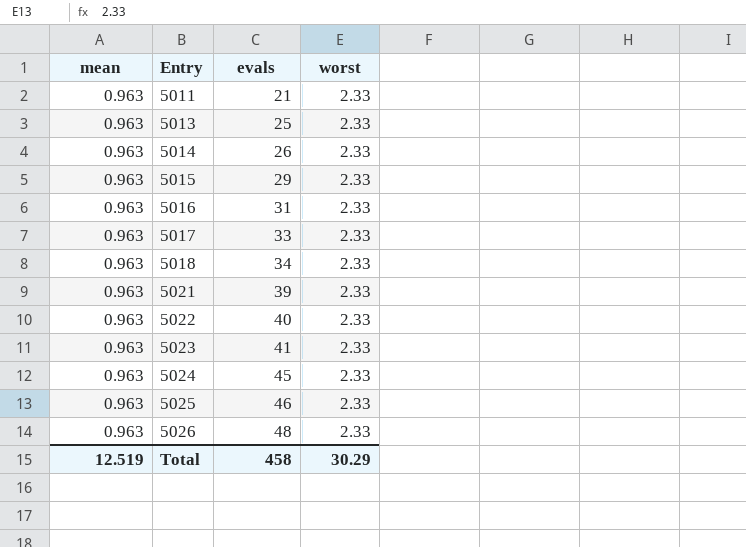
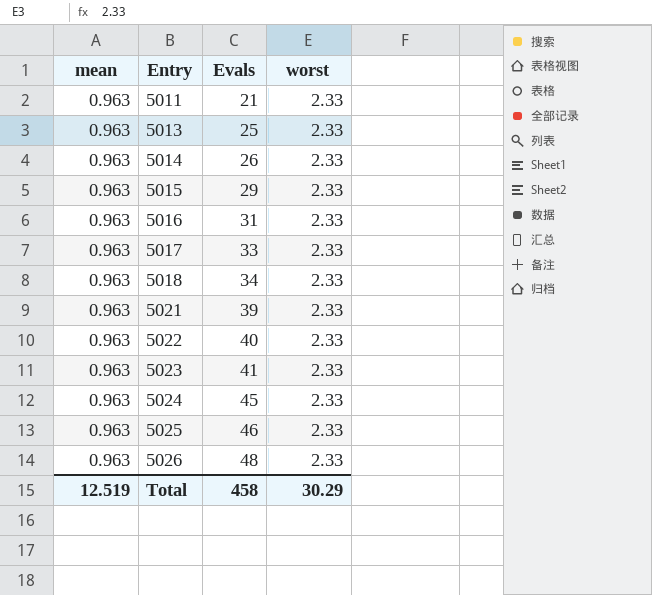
column name: evals -> Evals

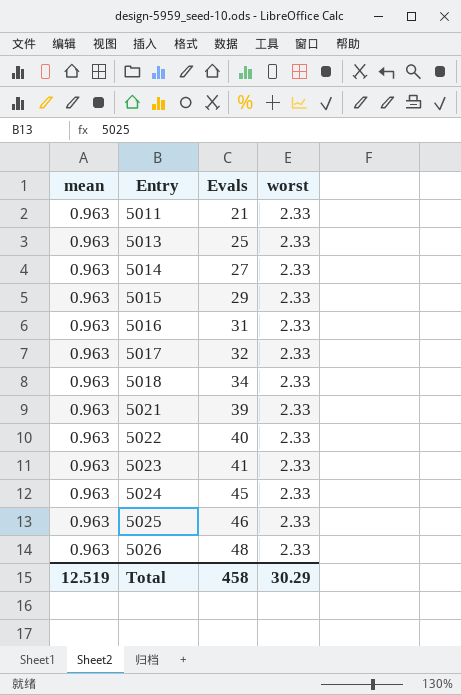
5014 | Evals: 26 -> 27
5017 | Evals: 33 -> 32

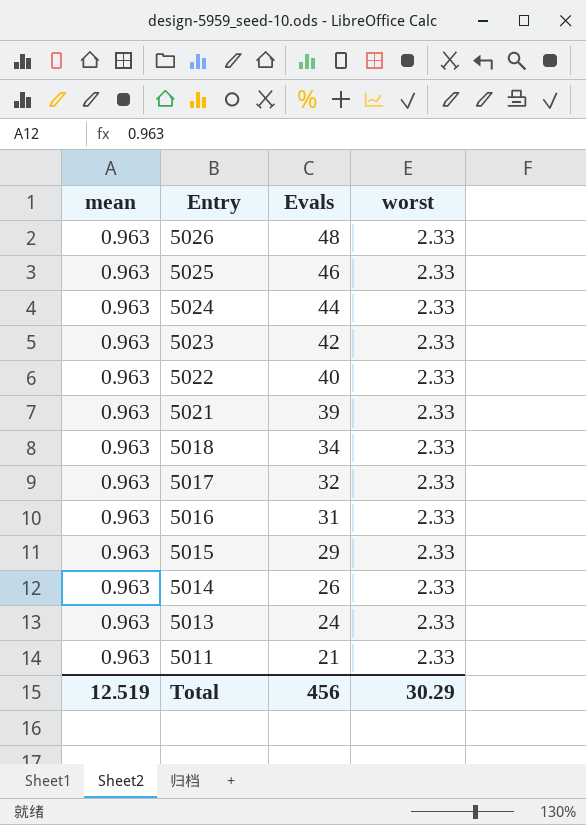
row order: Entry ascending -> Entry descending
5024 | Evals: 45 -> 44
5023 | Evals: 41 -> 42
5014 | Evals: 27 -> 26
5013 | Evals: 25 -> 24
Total | Evals: 458 -> 456

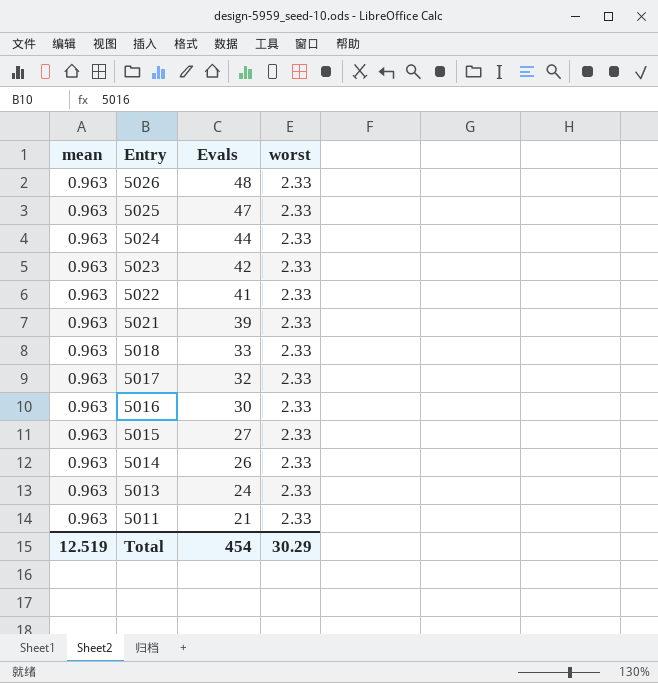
5025 | Evals: 46 -> 47
5022 | Evals: 40 -> 41
5018 | Evals: 34 -> 33
5016 | Evals: 31 -> 30
5015 | Evals: 29 -> 27
Total | Evals: 456 -> 454

